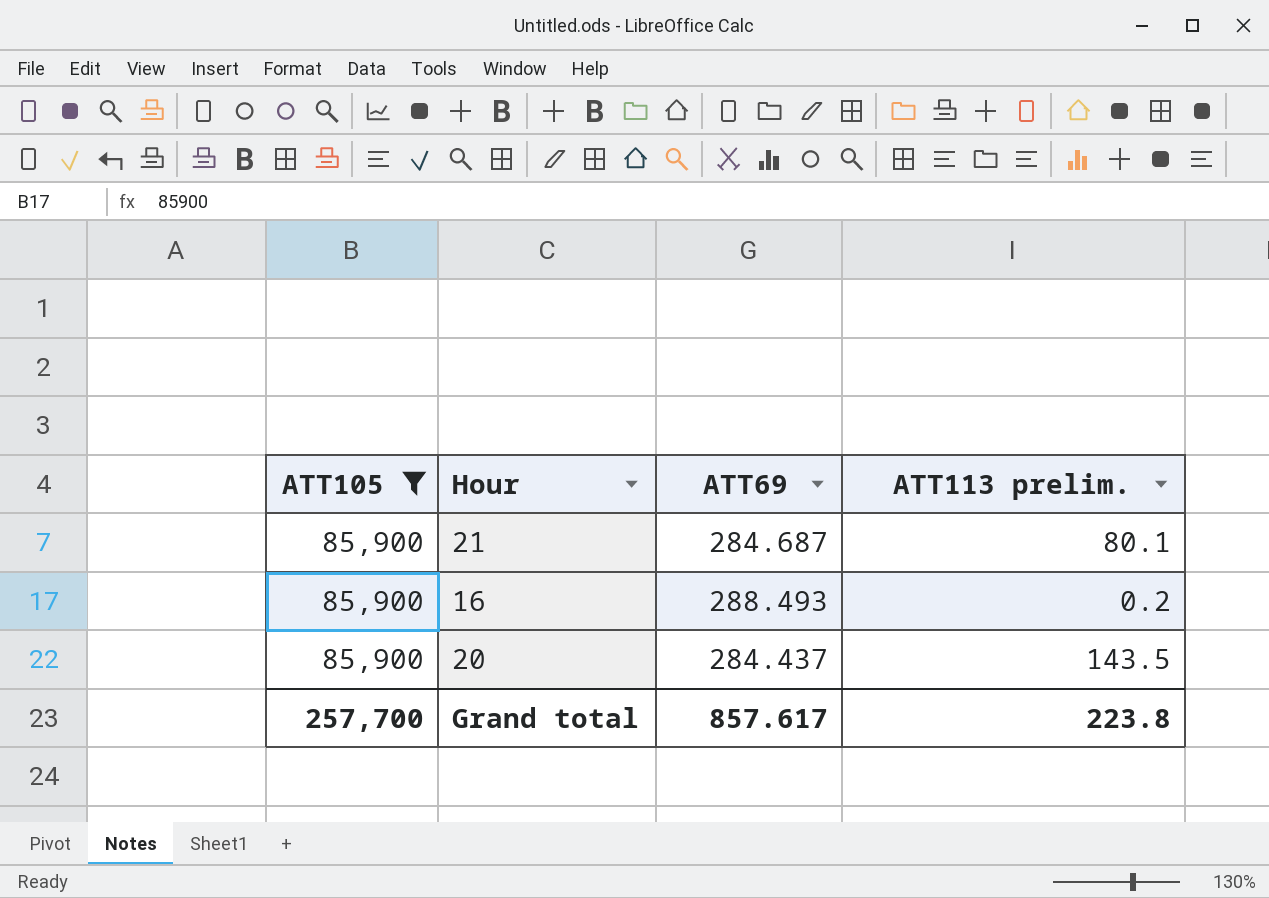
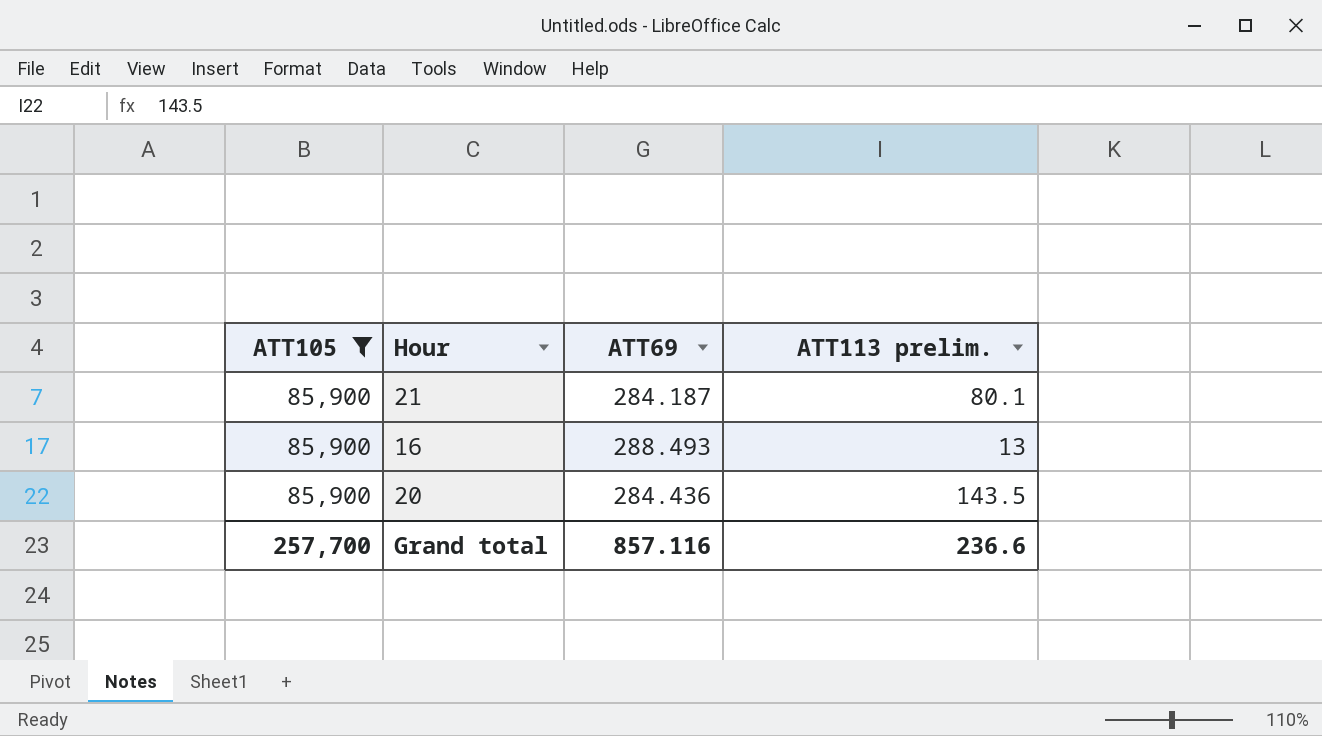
21 | ATT69: 284.687 -> 284.187
16 | ATT113 prelim.: 0.2 -> 13
20 | ATT69: 284.437 -> 284.436
Grand total | ATT69: 857.617 -> 857.116
Grand total | ATT113 prelim.: 223.8 -> 236.6

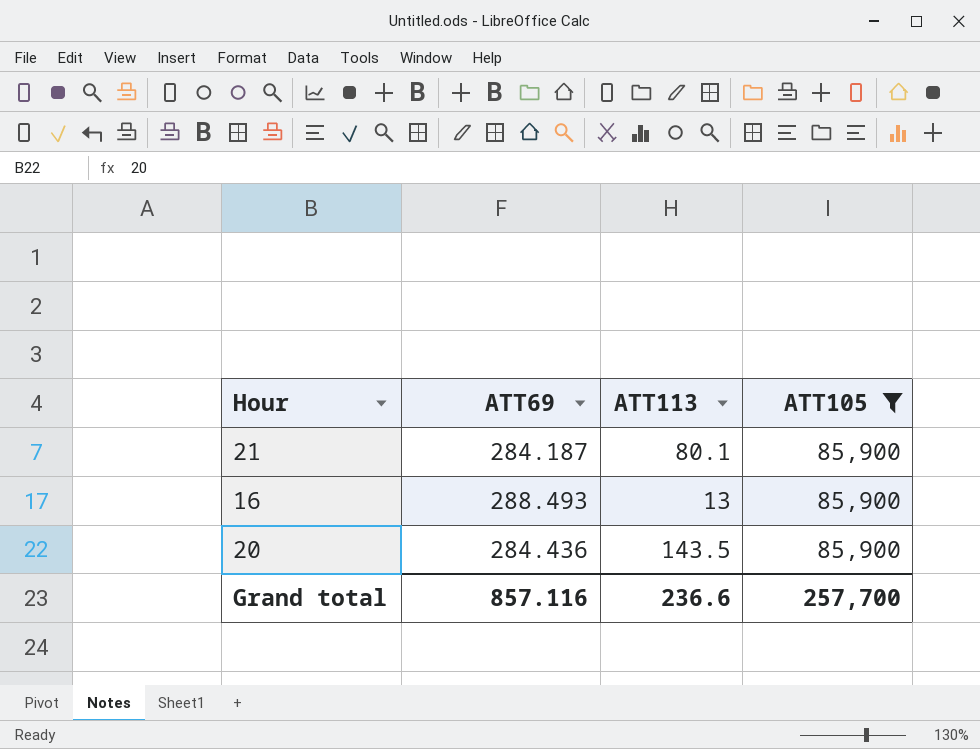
column name: ATT113 prelim. -> ATT113
column ATT105 | position: 1 -> 4

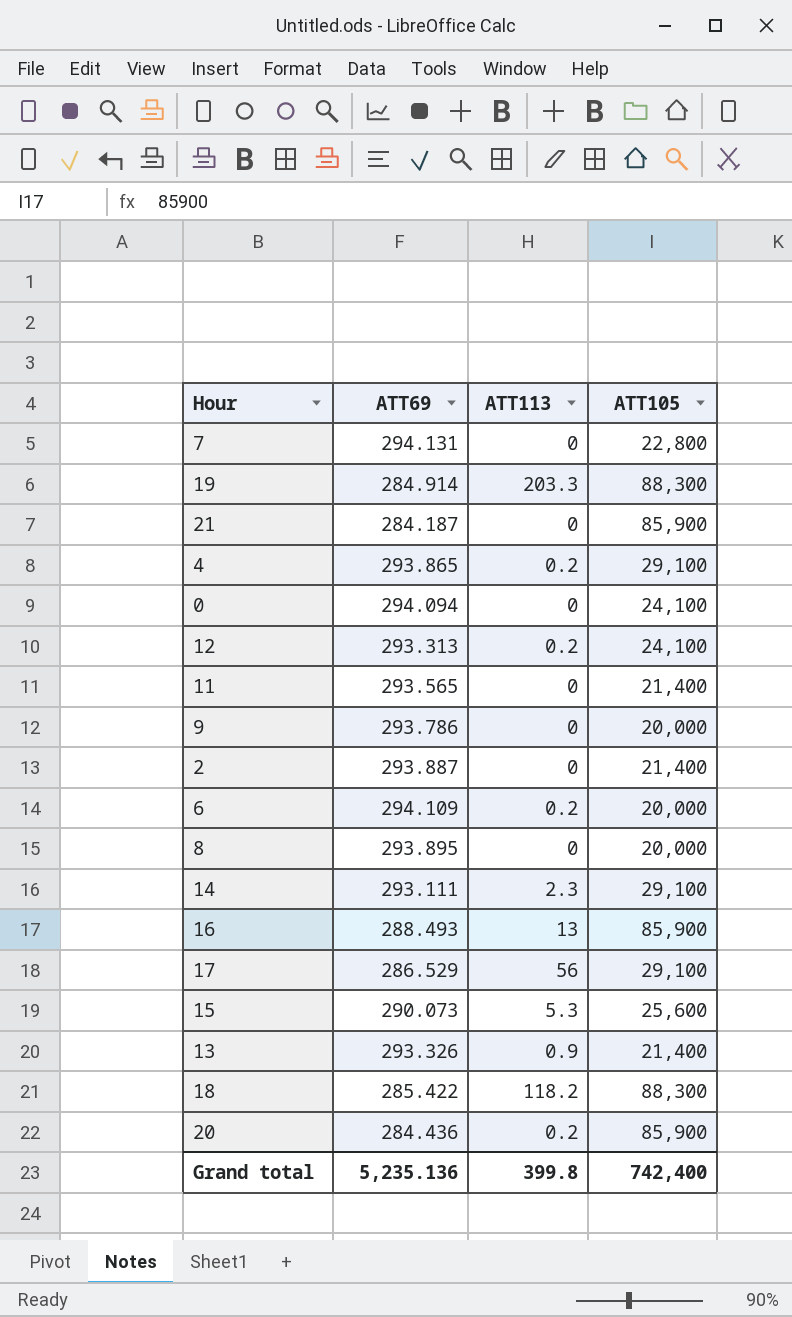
filter: ATT105 = 85,900 -> none
21 | ATT113: 80.1 -> 0
20 | ATT113: 143.5 -> 0.2
Grand total | ATT69: 857.116 -> 5,235.136
Grand total | ATT113: 236.6 -> 399.8
Grand total | ATT105: 257,700 -> 742,400

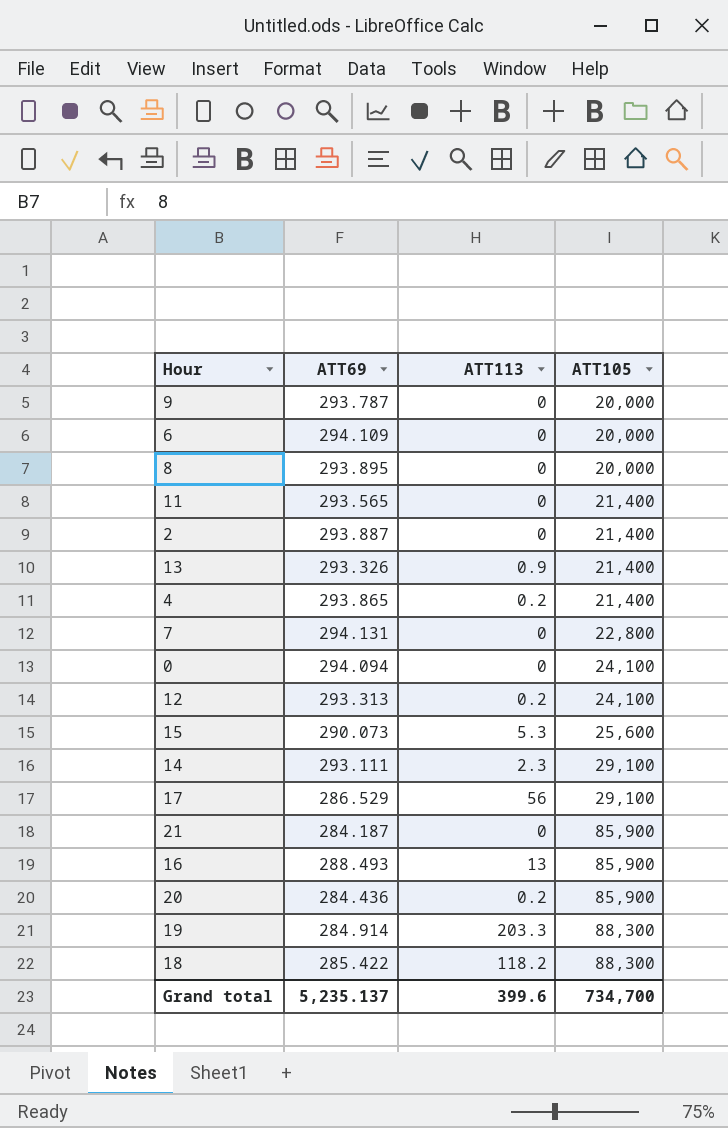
row order: none -> ATT105 ascending
9 | ATT69: 293.786 -> 293.787
6 | ATT113: 0.2 -> 0
4 | ATT105: 29,100 -> 21,400
Grand total | ATT69: 5,235.136 -> 5,235.137
Grand total | ATT113: 399.8 -> 399.6
Grand total | ATT105: 742,400 -> 734,700

